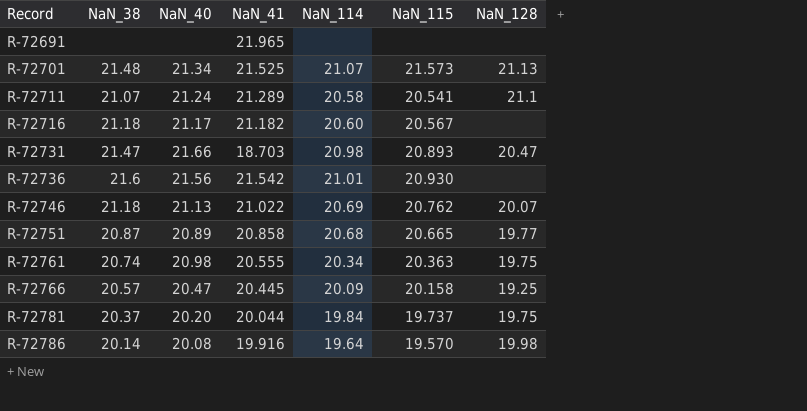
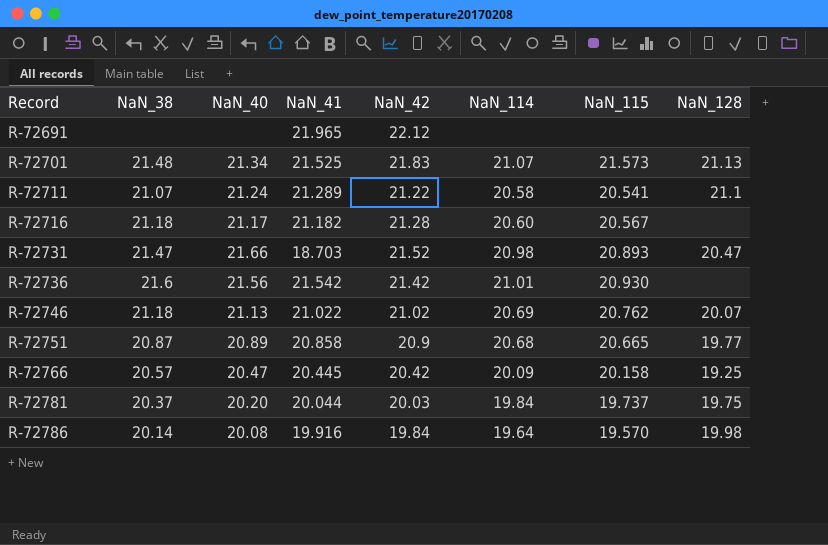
column NaN_42 | position: none -> 5
row R-72761: 20.74 | 20.98 | 20.555 | 20.34 | 20.363 | 19.75 -> none

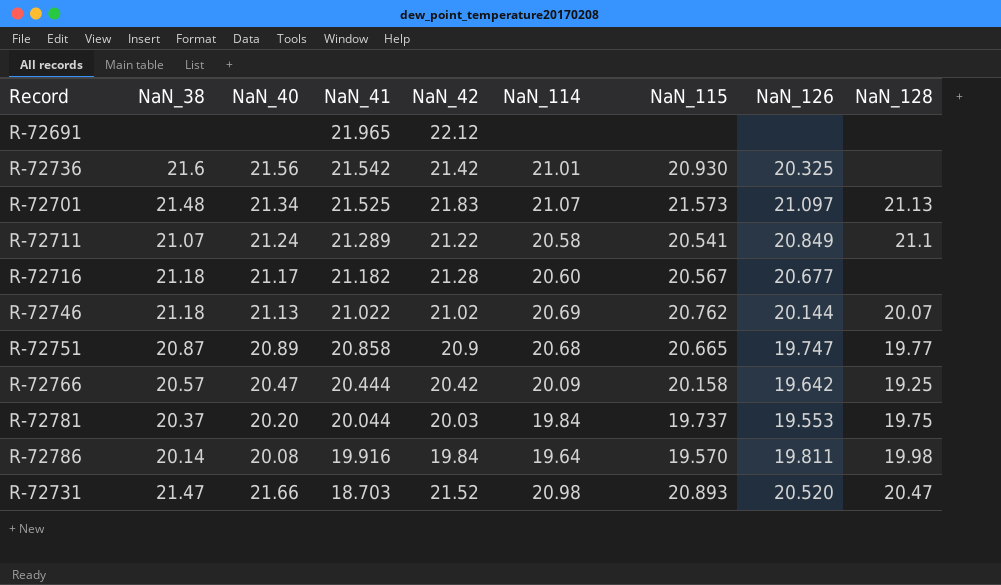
row order: Record ascending -> NaN_41 descending
column NaN_126 | position: none -> 8
R-72766 | NaN_41: 20.445 -> 20.444

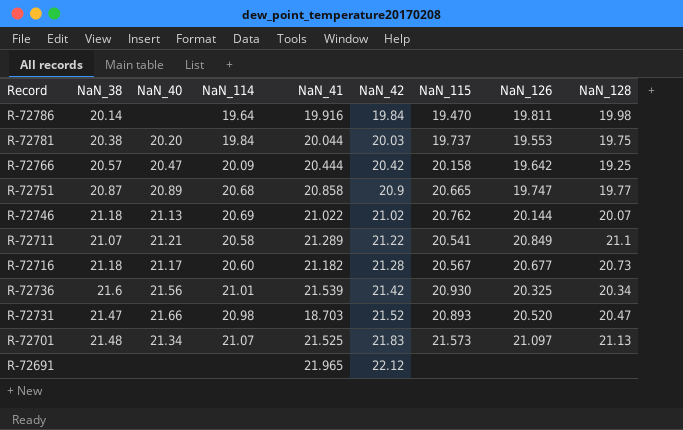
row order: NaN_41 descending -> NaN_42 ascending
column NaN_114 | position: 6 -> 4
R-72786 | NaN_40: 20.08 -> none
R-72786 | NaN_115: 19.570 -> 19.470
R-72781 | NaN_38: 20.37 -> 20.38
R-72711 | NaN_40: 21.24 -> 21.21
R-72716 | NaN_128: none -> 20.73
R-72736 | NaN_41: 21.542 -> 21.539
R-72736 | NaN_128: none -> 20.34

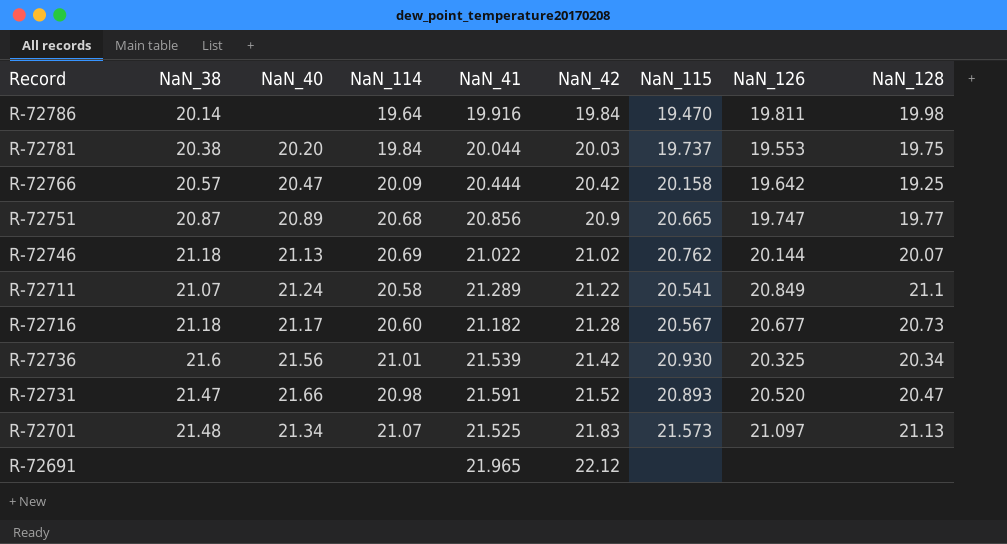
R-72751 | NaN_41: 20.858 -> 20.856
R-72711 | NaN_40: 21.21 -> 21.24
R-72731 | NaN_41: 18.703 -> 21.591

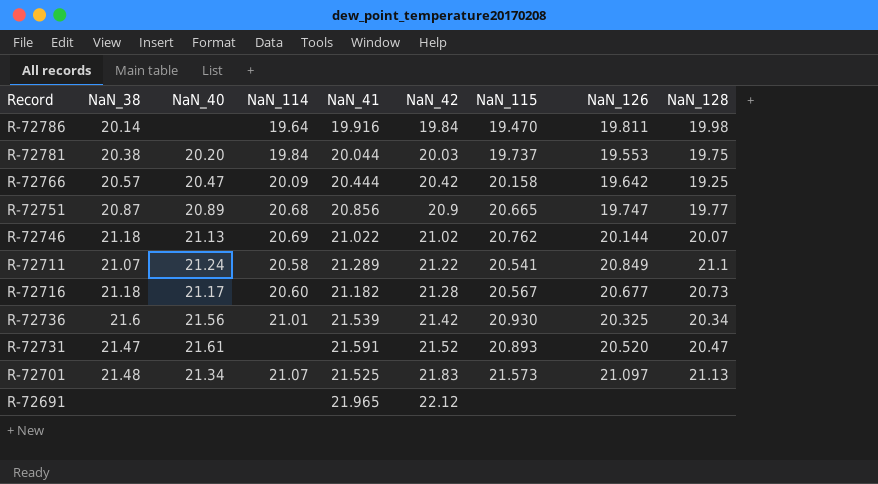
R-72731 | NaN_40: 21.66 -> 21.61
R-72731 | NaN_114: 20.98 -> none

